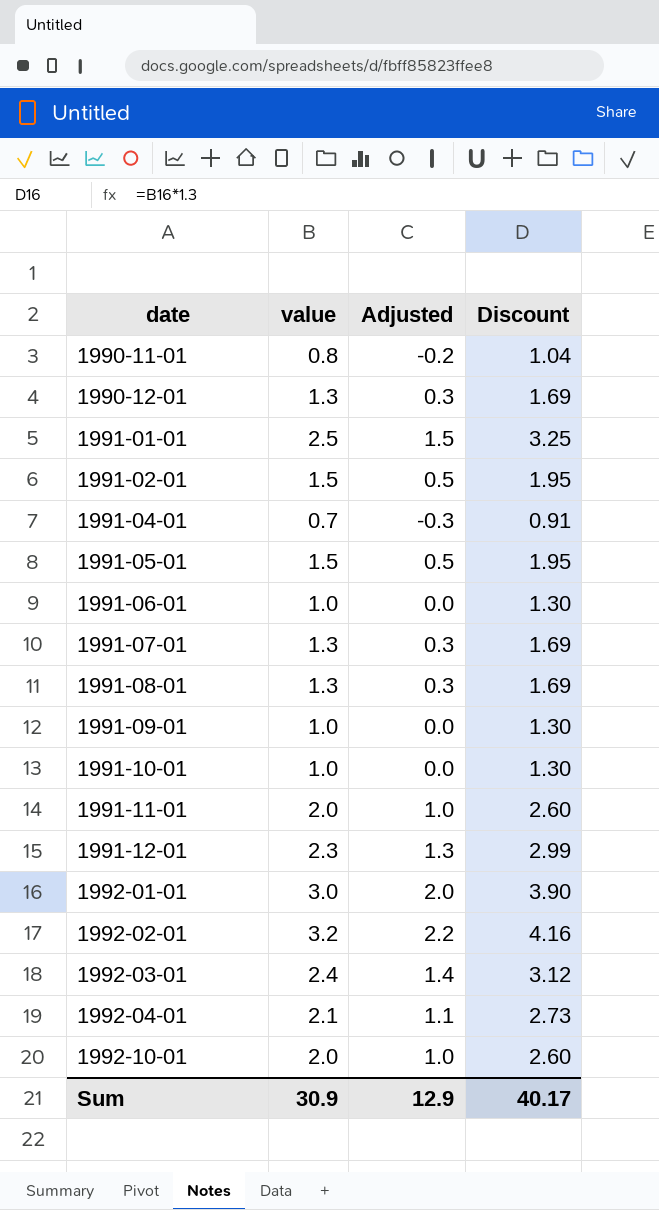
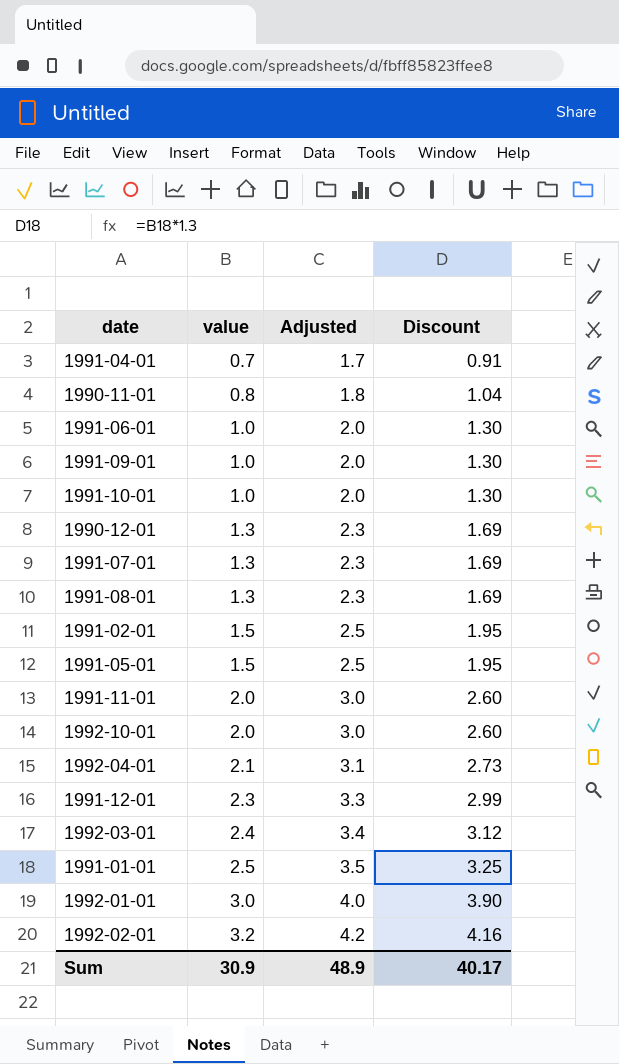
row order: date ascending -> value ascending
column Adjusted | formula: [value] - 1 -> [value] + 1
Sum | Adjusted: 12.9 -> 48.9

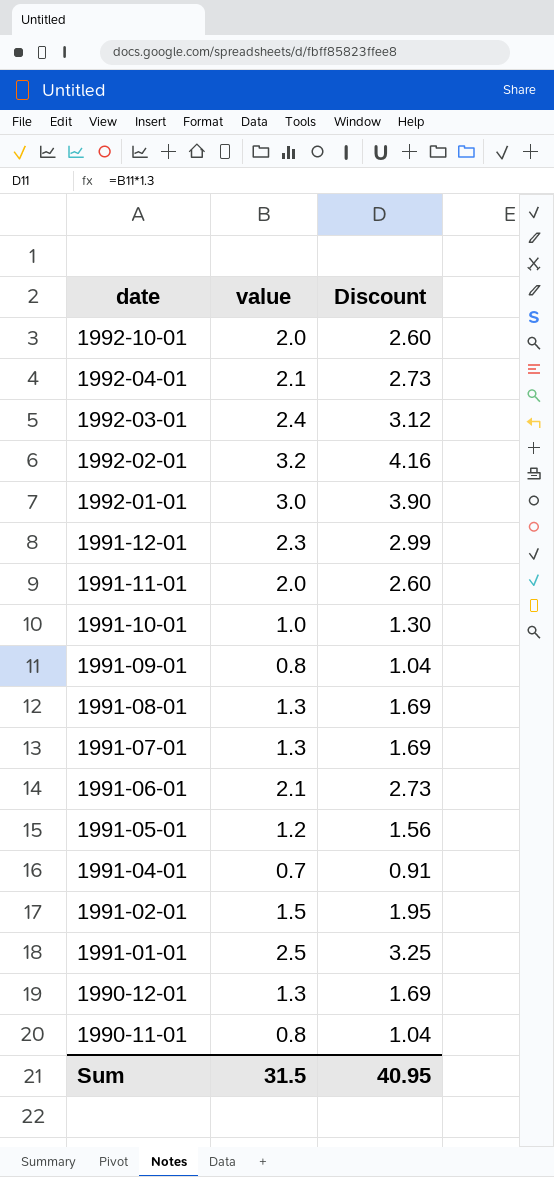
row order: value ascending -> date descending
column Adjusted | formula: [value] + 1 -> none
1991-09-01 | value: 1.0 -> 0.8
1991-09-01 | Discount: 1.30 -> 1.04
1991-06-01 | value: 1.0 -> 2.1
1991-06-01 | Discount: 1.30 -> 2.73
1991-05-01 | value: 1.5 -> 1.2
1991-05-01 | Discount: 1.95 -> 1.56
Sum | value: 30.9 -> 31.5
Sum | Discount: 40.17 -> 40.95

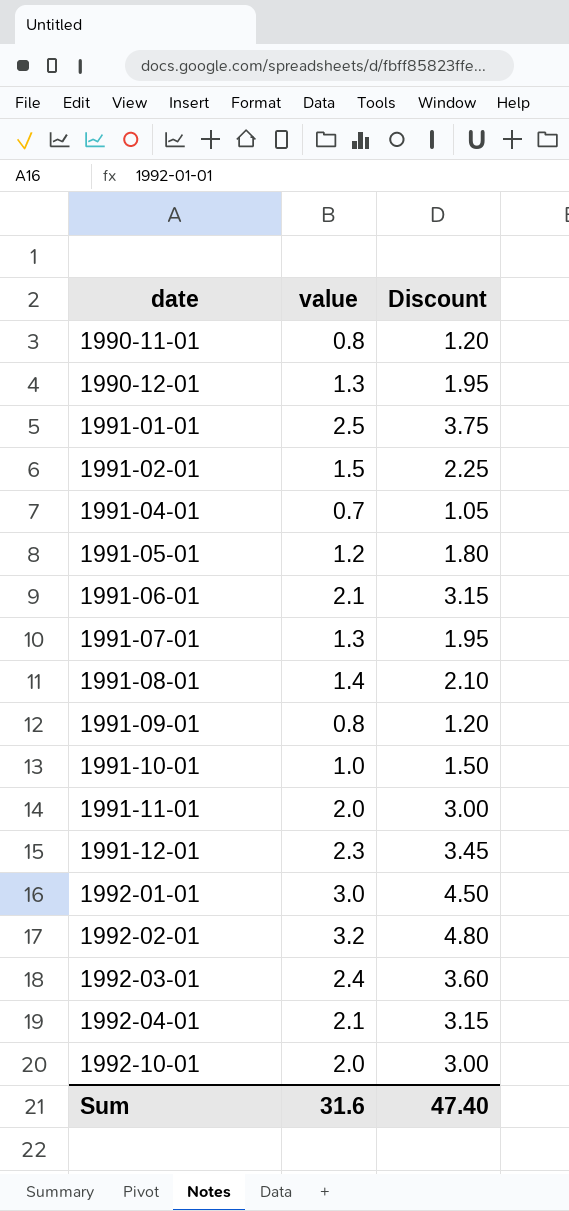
row order: date descending -> date ascending
column Discount | formula: [value] * 1.3 -> [value] * 1.5
1991-08-01 | value: 1.3 -> 1.4
Sum | value: 31.5 -> 31.6
Sum | Discount: 40.95 -> 47.40

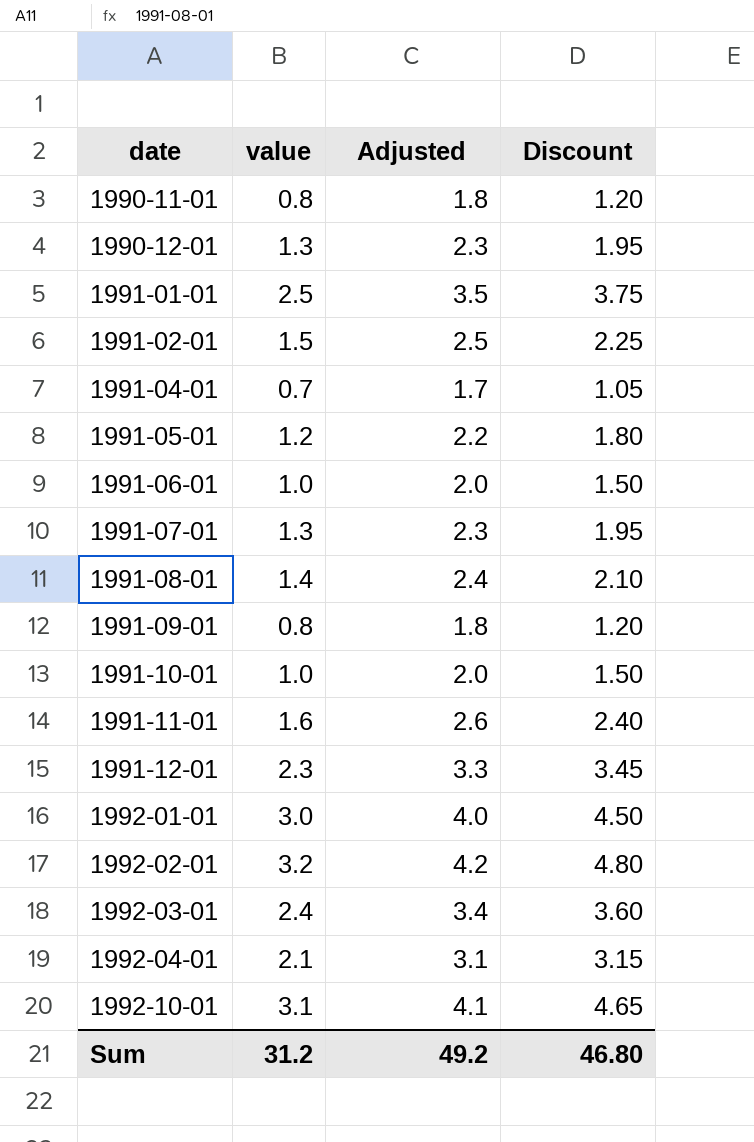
column Adjusted | formula: none -> [value] + 1
1991-06-01 | value: 2.1 -> 1.0
1991-06-01 | Discount: 3.15 -> 1.50
1991-11-01 | value: 2.0 -> 1.6
1991-11-01 | Discount: 3.00 -> 2.40
1992-10-01 | value: 2.0 -> 3.1
1992-10-01 | Discount: 3.00 -> 4.65
Sum | value: 31.6 -> 31.2
Sum | Discount: 47.40 -> 46.80

